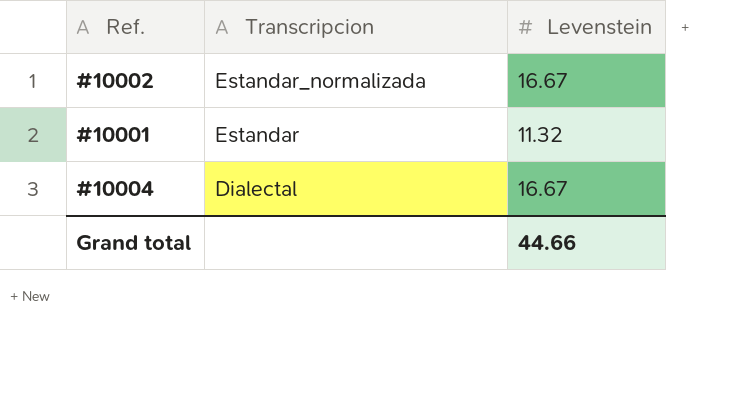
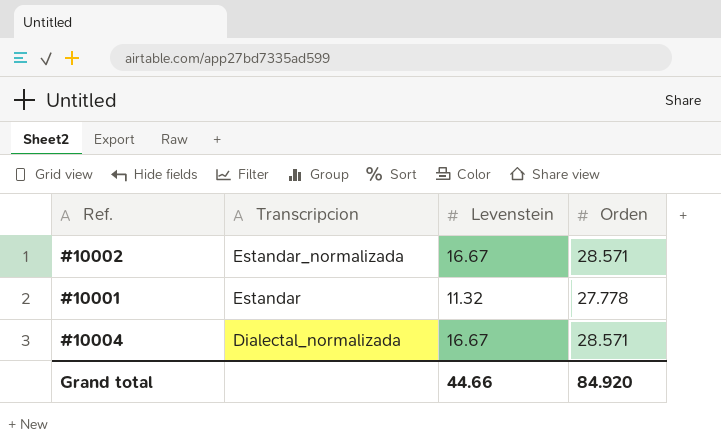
column Orden | position: none -> 4
#10004 | Transcripcion: Dialectal -> Dialectal_normalizada

